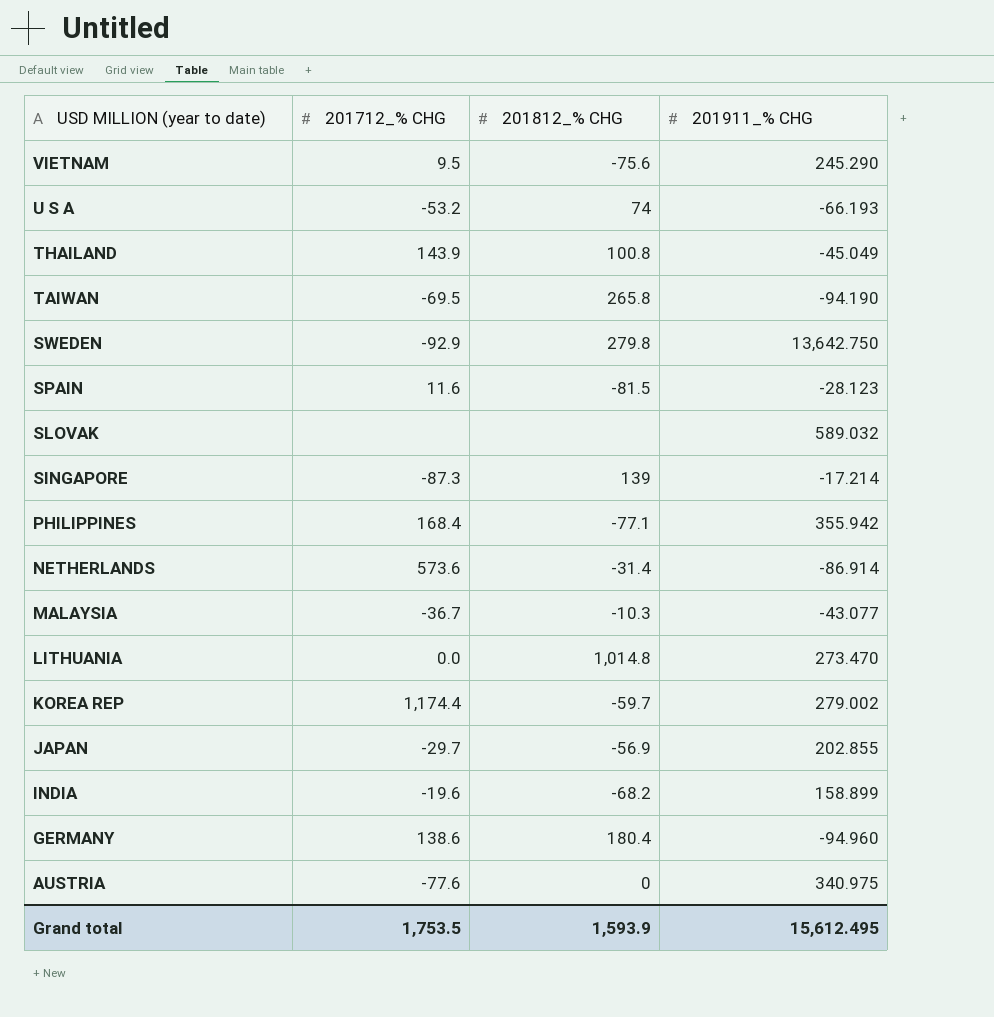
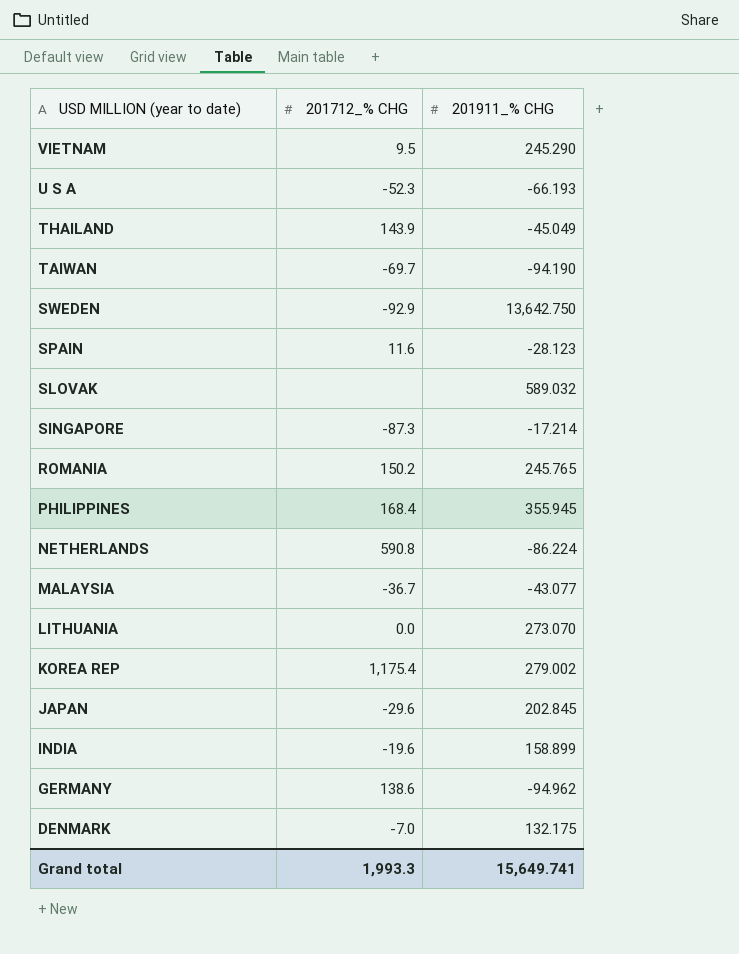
column 201812_% CHG | position: 3 -> none
row AUSTRIA: -77.6 | 0 | 340.975 -> none
U S A | 201712_% CHG: -53.2 -> -52.3
TAIWAN | 201712_% CHG: -69.5 -> -69.7
row ROMANIA: none -> 150.2 | 245.765
PHILIPPINES | 201911_% CHG: 355.942 -> 355.945
NETHERLANDS | 201712_% CHG: 573.6 -> 590.8
NETHERLANDS | 201911_% CHG: -86.914 -> -86.224
LITHUANIA | 201911_% CHG: 273.470 -> 273.070
KOREA REP | 201712_% CHG: 1,174.4 -> 1,175.4
JAPAN | 201712_% CHG: -29.7 -> -29.6
JAPAN | 201911_% CHG: 202.855 -> 202.845
GERMANY | 201911_% CHG: -94.960 -> -94.962
row DENMARK: none -> -7.0 | 132.175
Grand total | 201712_% CHG: 1,753.5 -> 1,993.3
Grand total | 201911_% CHG: 15,612.495 -> 15,649.741

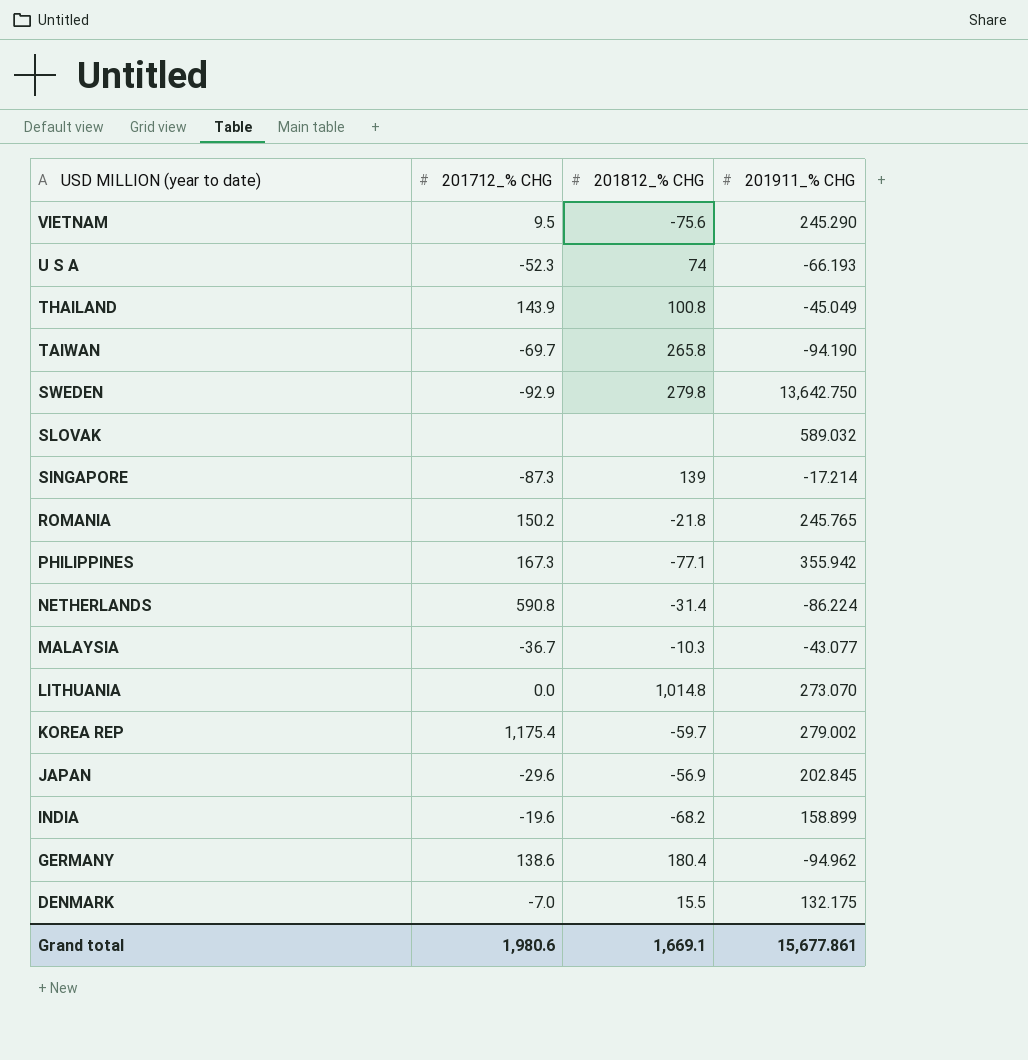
column 201812_% CHG | position: none -> 3
row SPAIN: 11.6 | -28.123 -> none
PHILIPPINES | 201712_% CHG: 168.4 -> 167.3
PHILIPPINES | 201911_% CHG: 355.945 -> 355.942
Grand total | 201712_% CHG: 1,993.3 -> 1,980.6
Grand total | 201911_% CHG: 15,649.741 -> 15,677.861

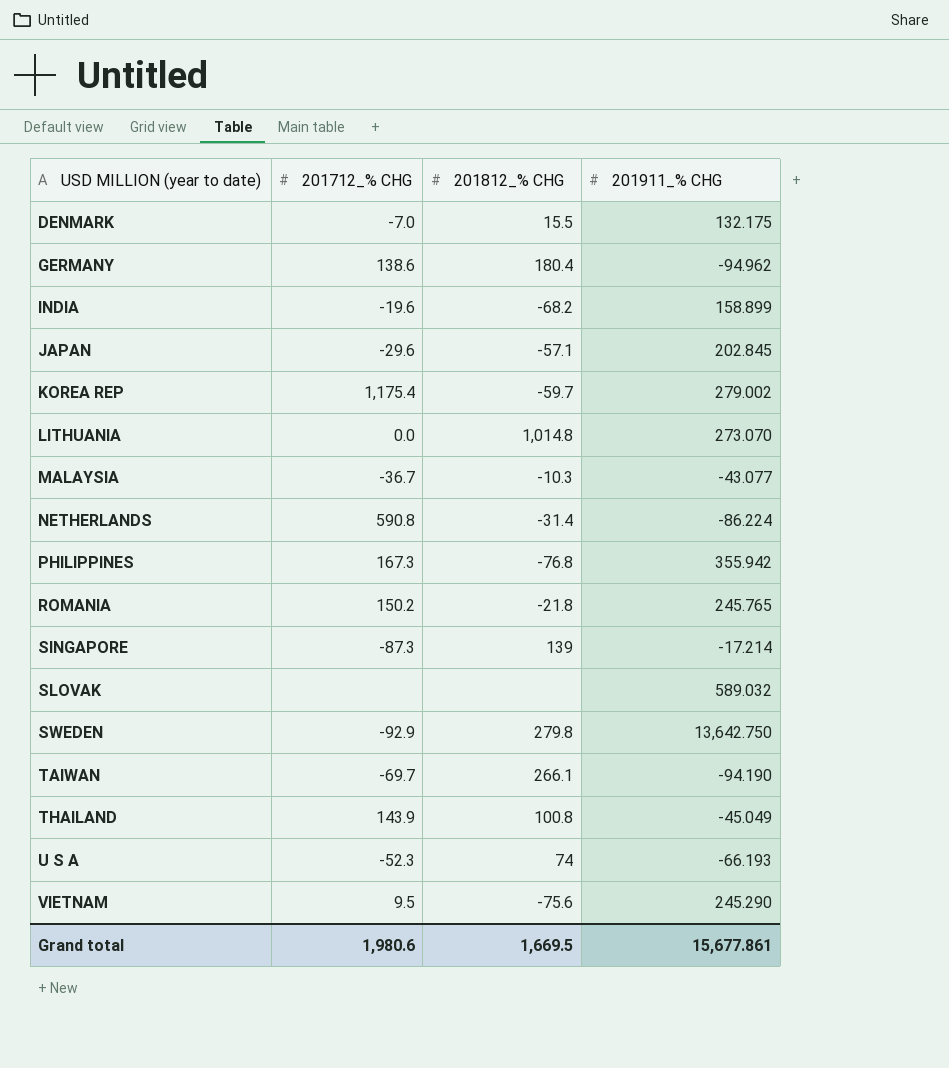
row order: USD MILLION (year to date) descending -> USD MILLION (year to date) ascending
JAPAN | 201812_% CHG: -56.9 -> -57.1
PHILIPPINES | 201812_% CHG: -77.1 -> -76.8
TAIWAN | 201812_% CHG: 265.8 -> 266.1
Grand total | 201812_% CHG: 1,669.1 -> 1,669.5

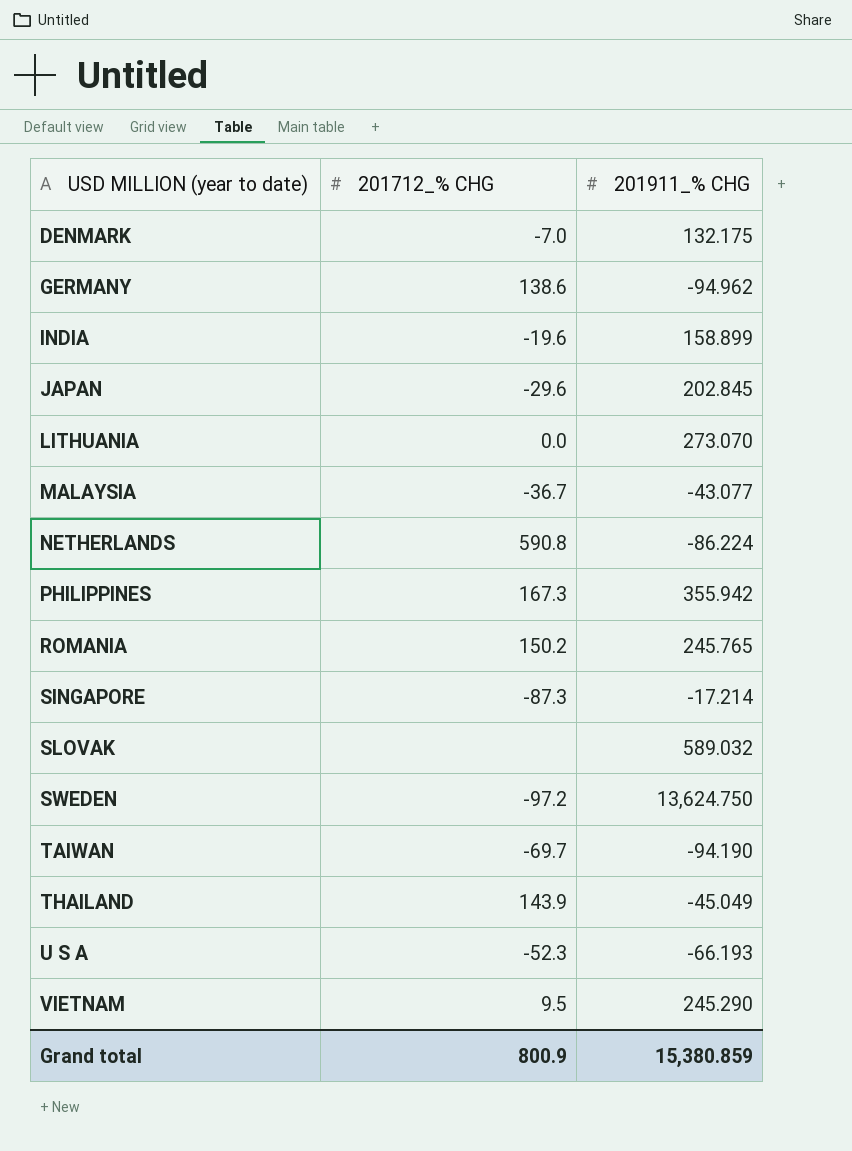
column 201812_% CHG | position: 3 -> none
row KOREA REP: 1,175.4 | -59.7 | 279.002 -> none
SWEDEN | 201712_% CHG: -92.9 -> -97.2
SWEDEN | 201911_% CHG: 13,642.750 -> 13,624.750
Grand total | 201712_% CHG: 1,980.6 -> 800.9
Grand total | 201911_% CHG: 15,677.861 -> 15,380.859

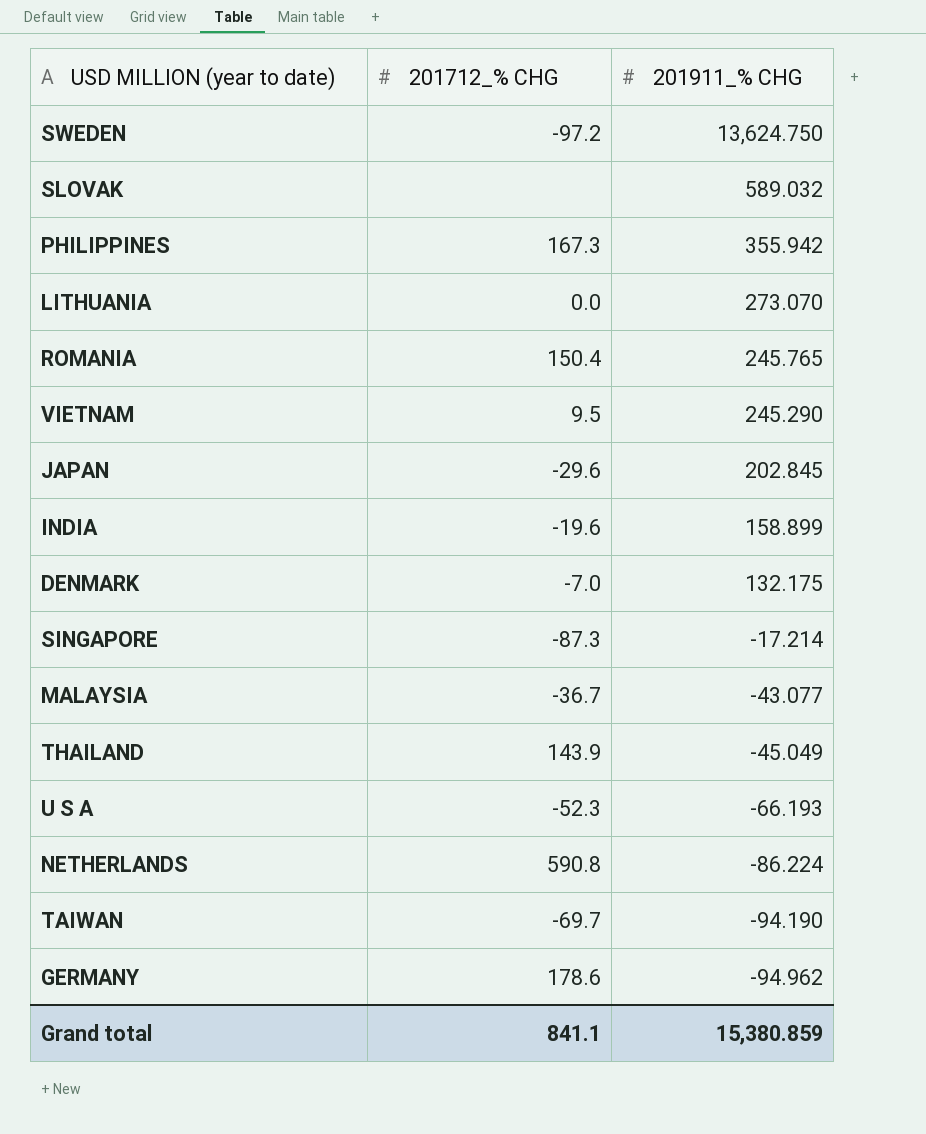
row order: USD MILLION (year to date) ascending -> 201911_% CHG descending
ROMANIA | 201712_% CHG: 150.2 -> 150.4
GERMANY | 201712_% CHG: 138.6 -> 178.6
Grand total | 201712_% CHG: 800.9 -> 841.1

